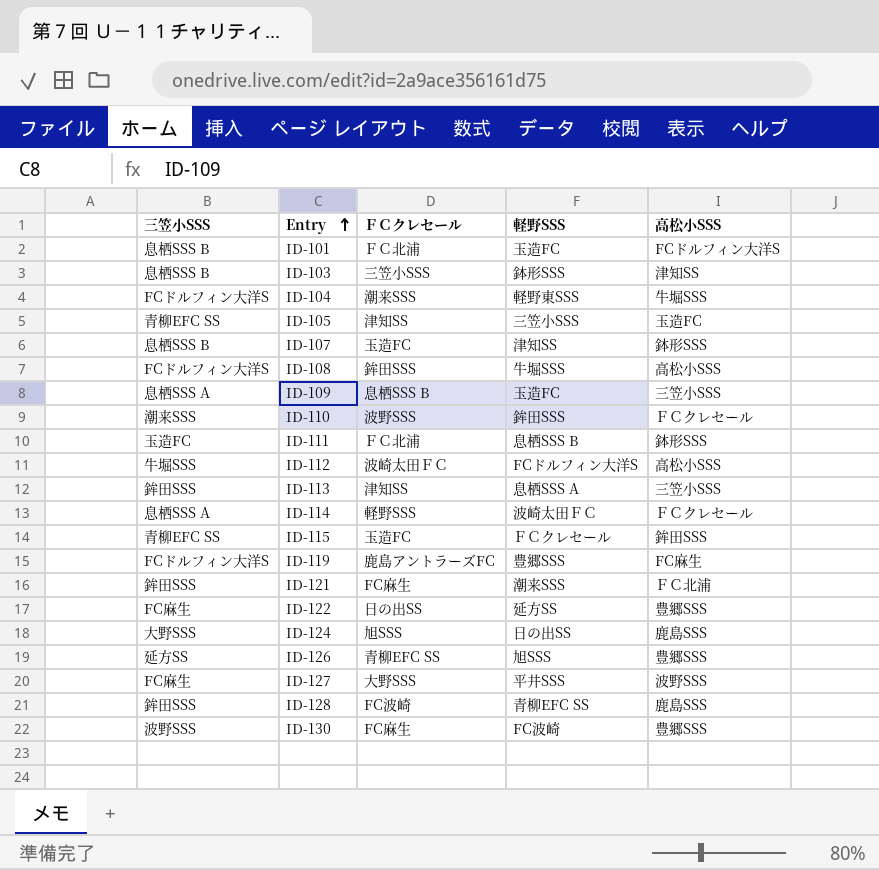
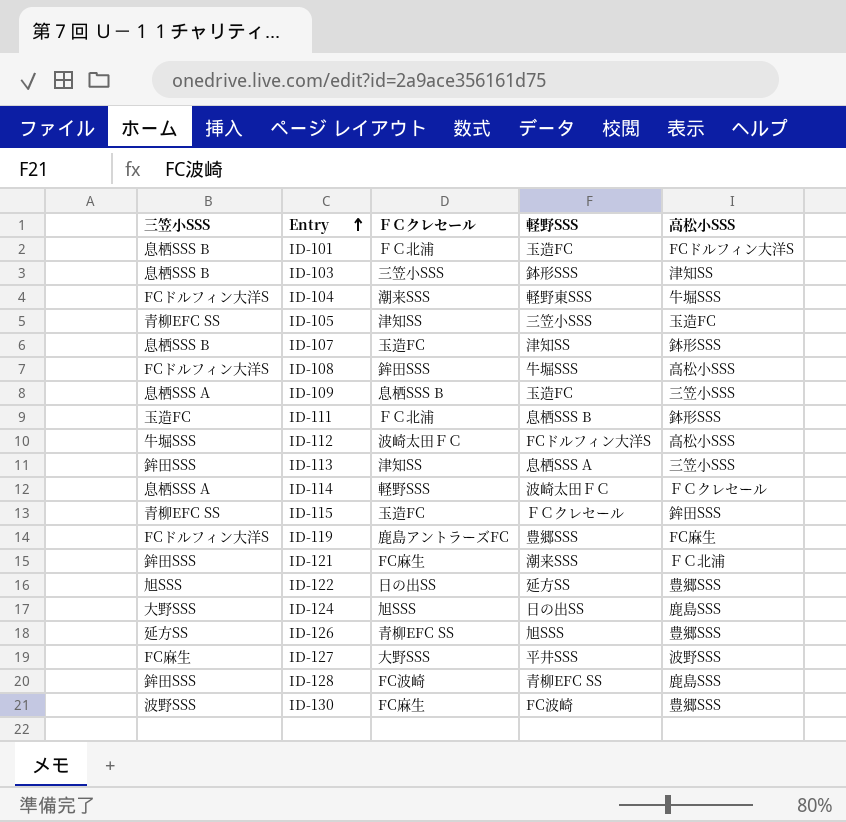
row ID-110: 潮来SSS | 波野SSS | 鉾田SSS | ＦＣクレセール -> none
ID-122 | 三笠小SSS: FC麻生 -> 旭SSS

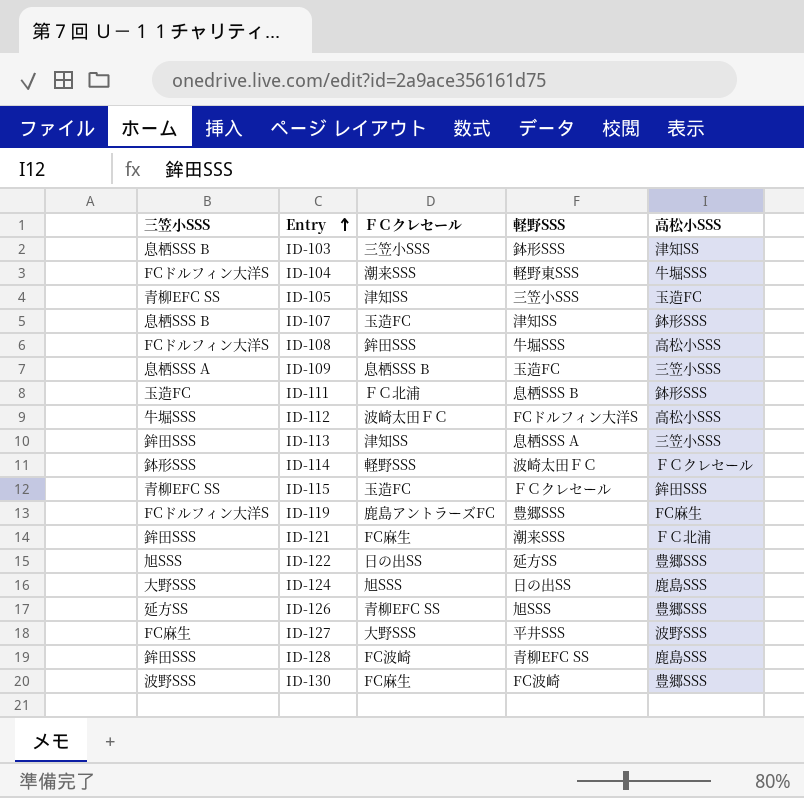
row ID-101: 息栖SSS B | ＦＣ北浦 | 玉造FC | FCドルフィン大洋S -> none
ID-114 | 三笠小SSS: 息栖SSS A -> 鉢形SSS

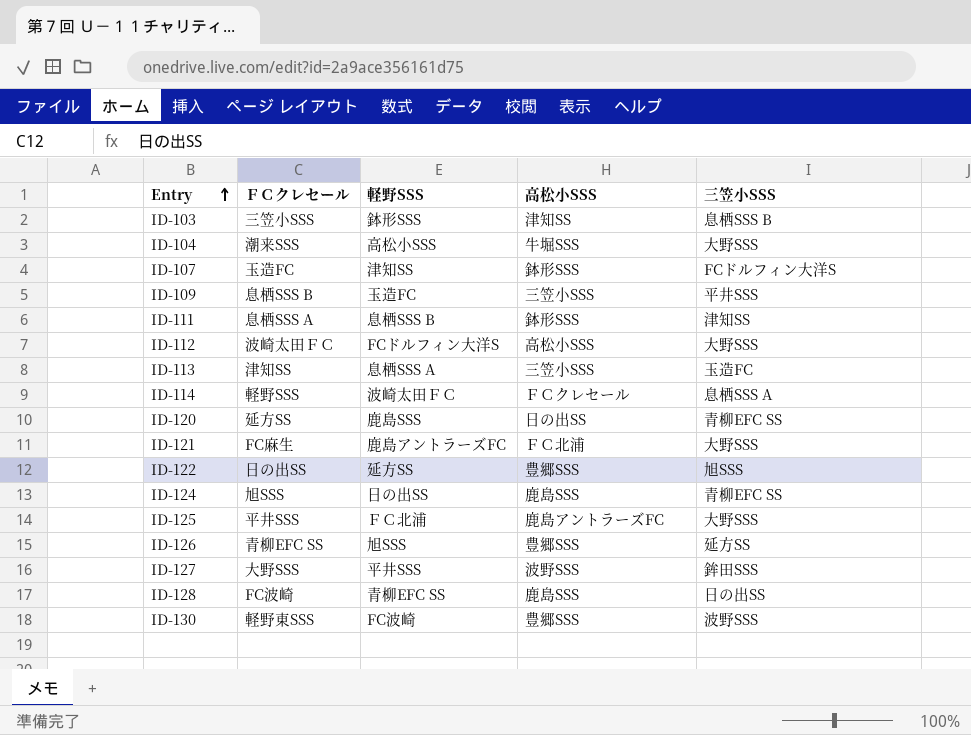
column 三笠小SSS | position: 1 -> 5
row ID-105: 青柳EFC SS | 津知SS | 三笠小SSS | 玉造FC -> none
row ID-108: FCドルフィン大洋S | 鉾田SSS | 牛堀SSS | 高松小SSS -> none
row ID-115: 青柳EFC SS | 玉造FC | ＦＣクレセール | 鉾田SSS -> none
row ID-119: FCドルフィン大洋S | 鹿島アントラーズFC | 豊郷SSS | FC麻生 -> none
ID-104 | 軽野SSS: 軽野東SSS -> 高松小SSS
ID-104 | 三笠小SSS: FCドルフィン大洋S -> 大野SSS
ID-107 | 三笠小SSS: 息栖SSS B -> FCドルフィン大洋S
ID-109 | 三笠小SSS: 息栖SSS A -> 平井SSS
ID-111 | ＦＣクレセール: ＦＣ北浦 -> 息栖SSS A
ID-111 | 三笠小SSS: 玉造FC -> 津知SS
ID-112 | 三笠小SSS: 牛堀SSS -> 大野SSS
ID-113 | 三笠小SSS: 鉾田SSS -> 玉造FC
ID-114 | 三笠小SSS: 鉢形SSS -> 息栖SSS A
row ID-120: none -> 延方SS | 鹿島SSS | 日の出SS | 青柳EFC SS
ID-121 | 軽野SSS: 潮来SSS -> 鹿島アントラーズFC
ID-121 | 三笠小SSS: 鉾田SSS -> 大野SSS
ID-124 | 三笠小SSS: 大野SSS -> 青柳EFC SS
row ID-125: none -> 平井SSS | ＦＣ北浦 | 鹿島アントラーズFC | 大野SSS
ID-127 | 三笠小SSS: FC麻生 -> 鉾田SSS
ID-128 | 三笠小SSS: 鉾田SSS -> 日の出SS
ID-130 | ＦＣクレセール: FC麻生 -> 軽野東SSS

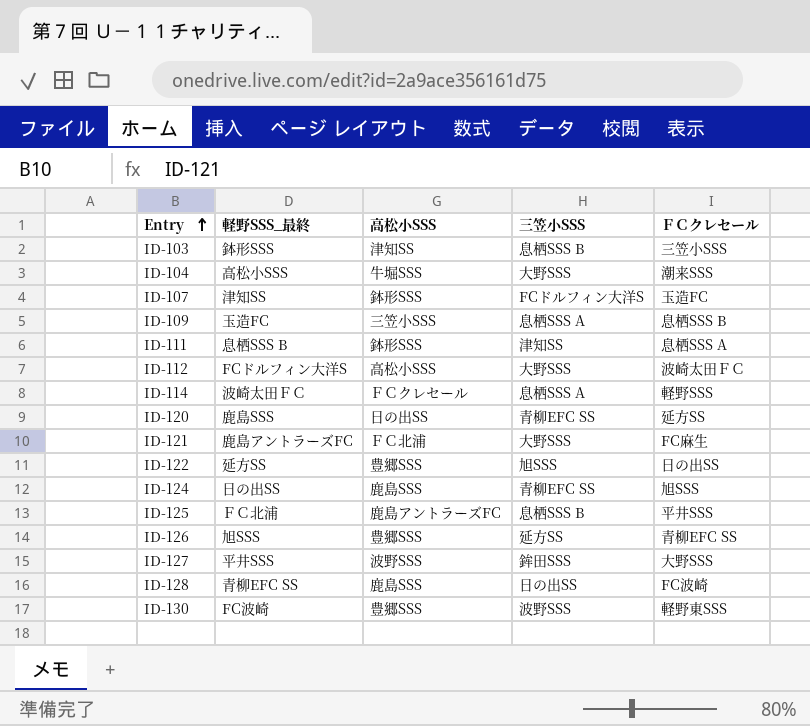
column name: 軽野SSS -> 軽野SSS_最終
column ＦＣクレセール | position: 2 -> 5
row ID-113: 津知SS | 息栖SSS A | 三笠小SSS | 玉造FC -> none
ID-109 | 三笠小SSS: 平井SSS -> 息栖SSS A
ID-125 | 三笠小SSS: 大野SSS -> 息栖SSS B

